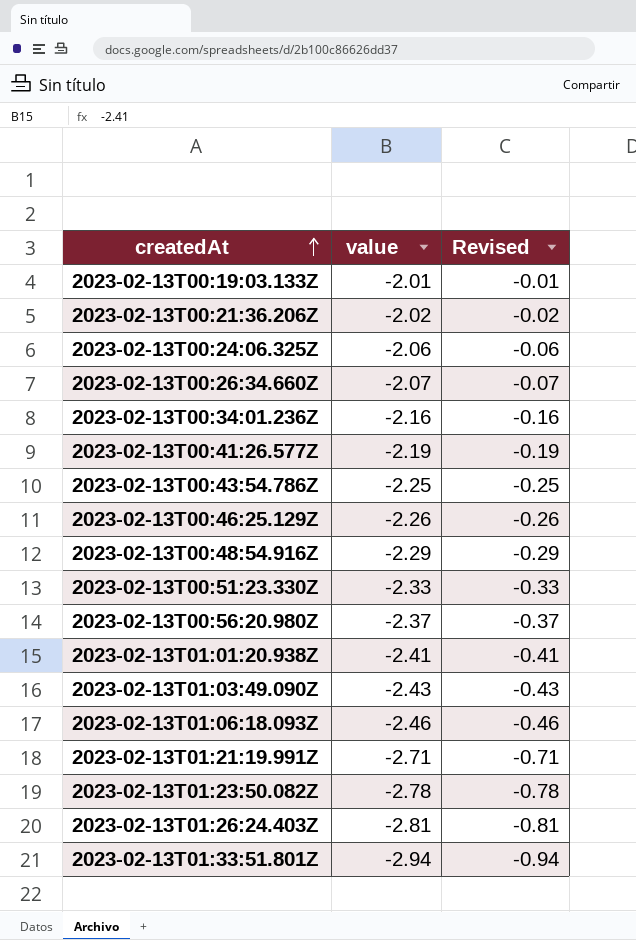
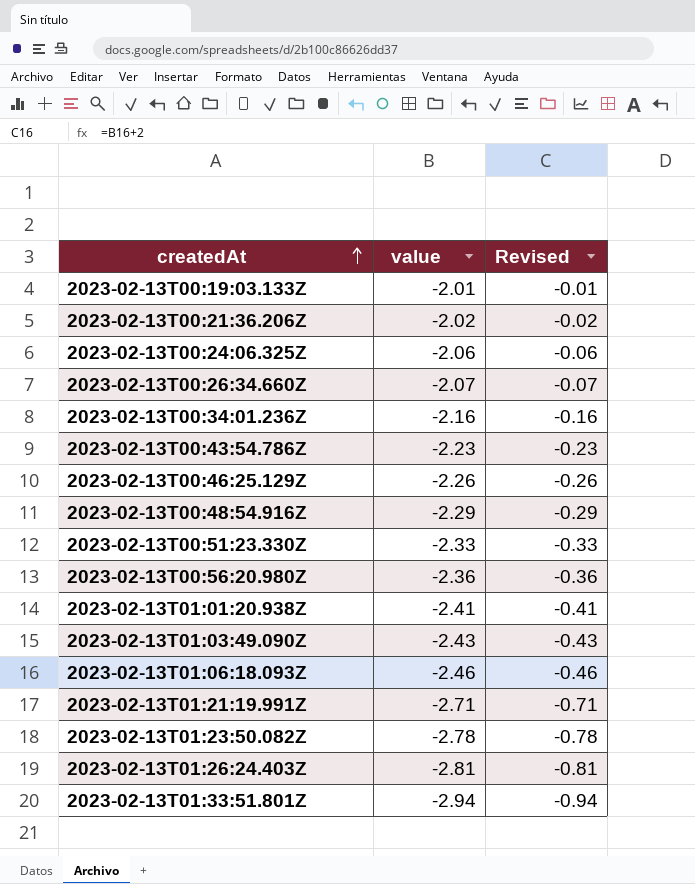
row 2023-02-13T00:41:26.577Z: -2.19 | -0.19 -> none
2023-02-13T00:43:54.786Z | value: -2.25 -> -2.23
2023-02-13T00:43:54.786Z | Revised: -0.25 -> -0.23
2023-02-13T00:56:20.980Z | value: -2.37 -> -2.36
2023-02-13T00:56:20.980Z | Revised: -0.37 -> -0.36

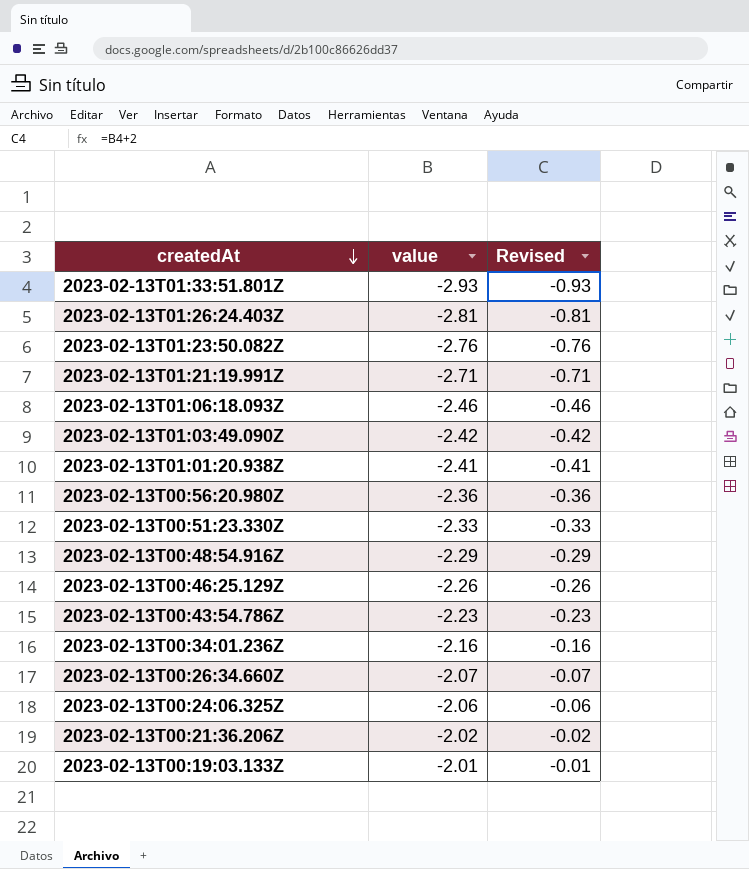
row order: createdAt ascending -> createdAt descending
2023-02-13T01:33:51.801Z | value: -2.94 -> -2.93
2023-02-13T01:33:51.801Z | Revised: -0.94 -> -0.93
2023-02-13T01:23:50.082Z | value: -2.78 -> -2.76
2023-02-13T01:23:50.082Z | Revised: -0.78 -> -0.76
2023-02-13T01:03:49.090Z | value: -2.43 -> -2.42
2023-02-13T01:03:49.090Z | Revised: -0.43 -> -0.42

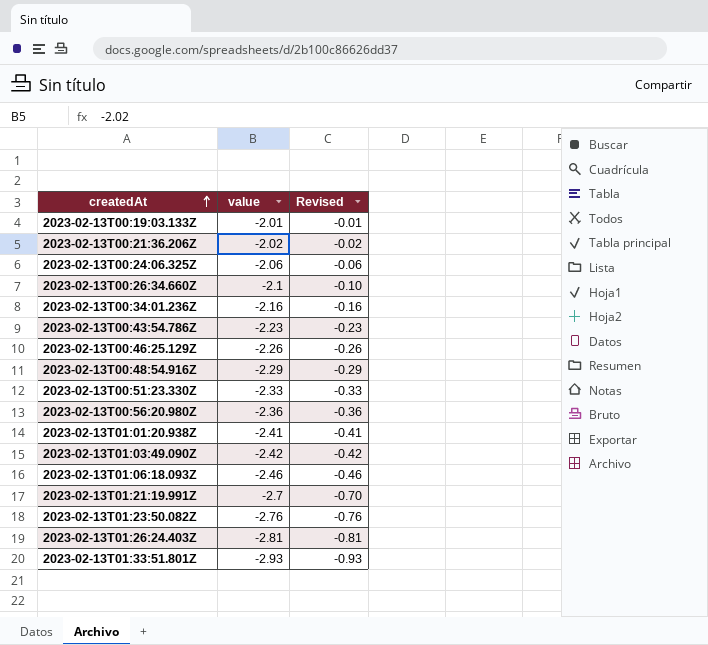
row order: createdAt descending -> createdAt ascending
2023-02-13T00:26:34.660Z | value: -2.07 -> -2.1
2023-02-13T00:26:34.660Z | Revised: -0.07 -> -0.10
2023-02-13T01:21:19.991Z | value: -2.71 -> -2.7
2023-02-13T01:21:19.991Z | Revised: -0.71 -> -0.70

